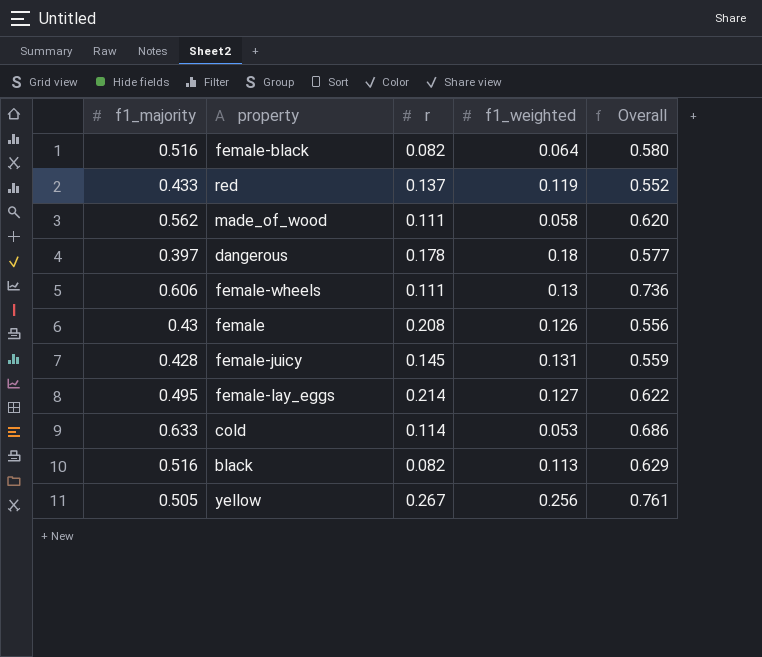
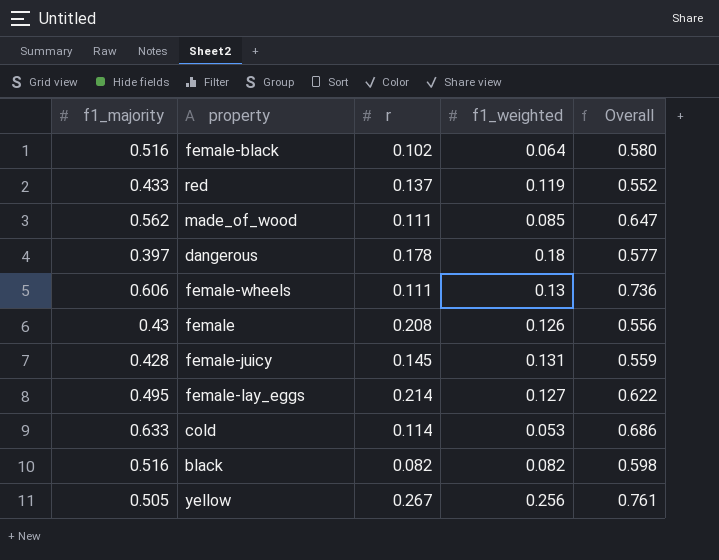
female-black | r: 0.082 -> 0.102
made_of_wood | f1_weighted: 0.058 -> 0.085
made_of_wood | Overall: 0.620 -> 0.647
black | f1_weighted: 0.113 -> 0.082
black | Overall: 0.629 -> 0.598

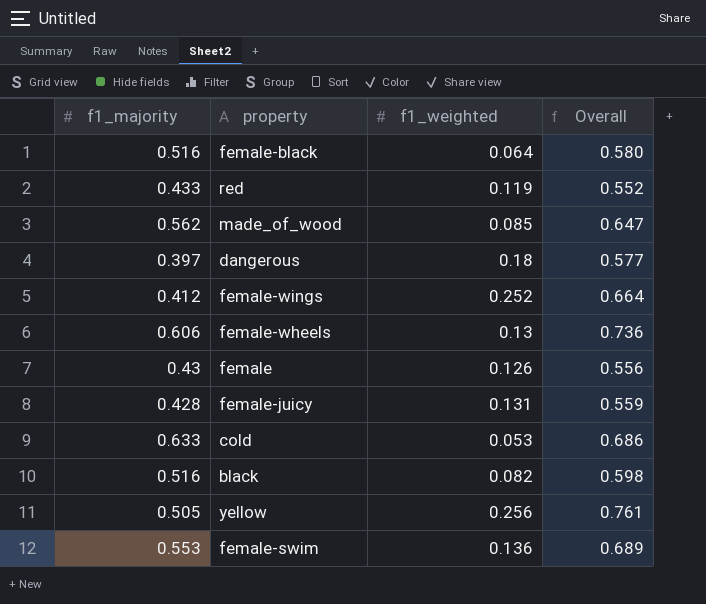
column r | position: 3 -> none
row female-lay_eggs: 0.495 | 0.214 | 0.127 | 0.622 -> none
row female-wings: none -> 0.412 | 0.252 | 0.664
row female-swim: none -> 0.553 | 0.136 | 0.689

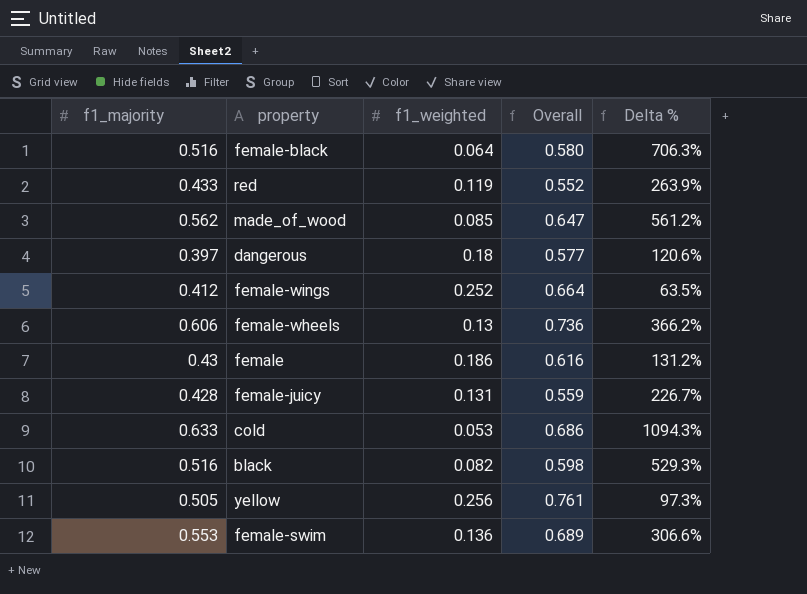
column Delta % | formula: none -> ([f1_majority] - [f1_weighted]) / [f1_weighted]
female | f1_weighted: 0.126 -> 0.186
female | Overall: 0.556 -> 0.616

